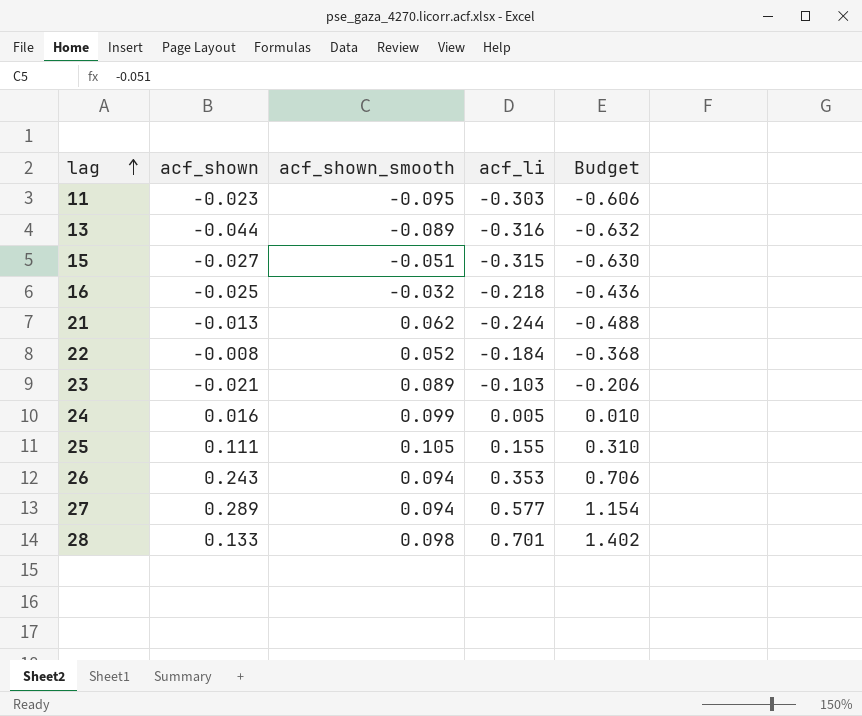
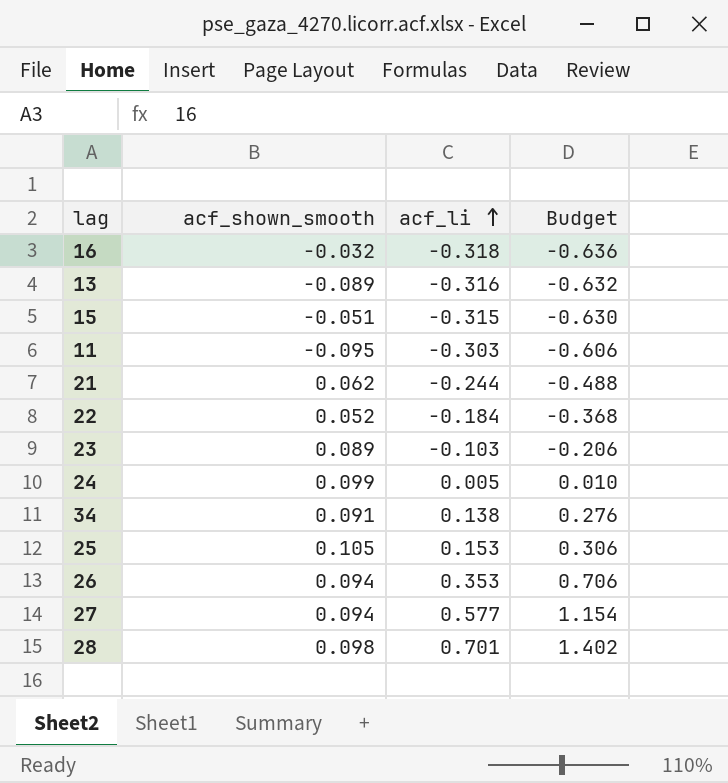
row order: lag ascending -> acf_li ascending
column acf_shown | position: 2 -> none
16 | acf_li: -0.218 -> -0.318
16 | Budget: -0.436 -> -0.636
row 34: none -> 0.091 | 0.138 | 0.276
25 | acf_li: 0.155 -> 0.153
25 | Budget: 0.310 -> 0.306

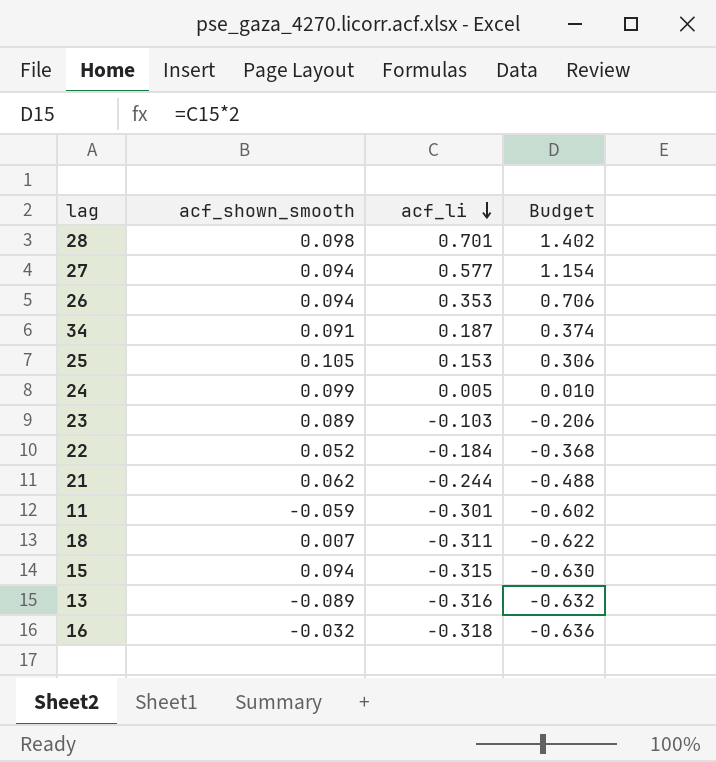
row order: acf_li ascending -> acf_li descending
34 | acf_li: 0.138 -> 0.187
34 | Budget: 0.276 -> 0.374
11 | acf_shown_smooth: -0.095 -> -0.059
11 | acf_li: -0.303 -> -0.301
11 | Budget: -0.606 -> -0.602
row 18: none -> 0.007 | -0.311 | -0.622
15 | acf_shown_smooth: -0.051 -> 0.094

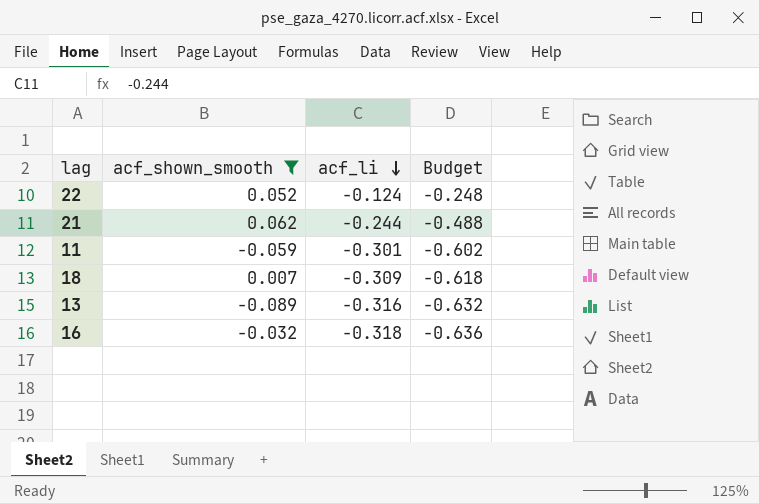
filter: none -> acf_shown_smooth <= 0.062
22 | acf_li: -0.184 -> -0.124
22 | Budget: -0.368 -> -0.248
18 | acf_li: -0.311 -> -0.309
18 | Budget: -0.622 -> -0.618

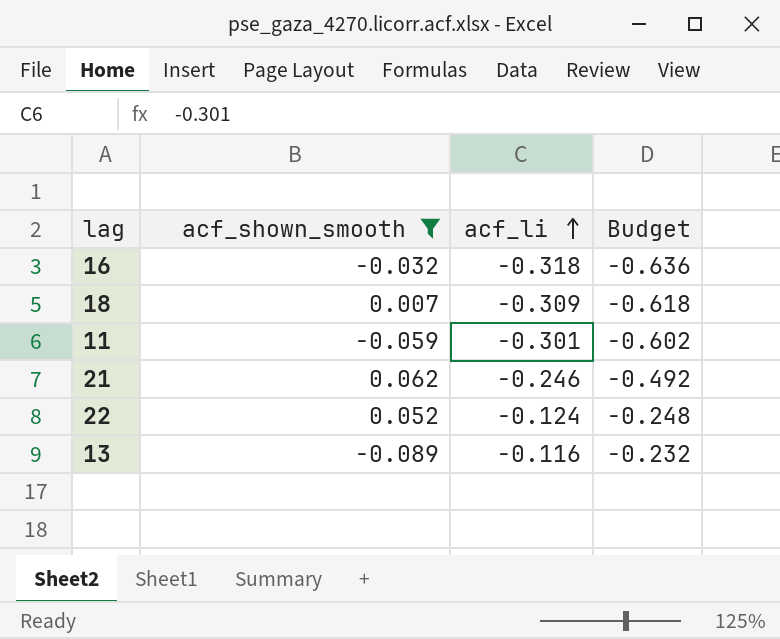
row order: acf_li descending -> acf_li ascending
21 | acf_li: -0.244 -> -0.246
21 | Budget: -0.488 -> -0.492
13 | acf_li: -0.316 -> -0.116
13 | Budget: -0.632 -> -0.232

